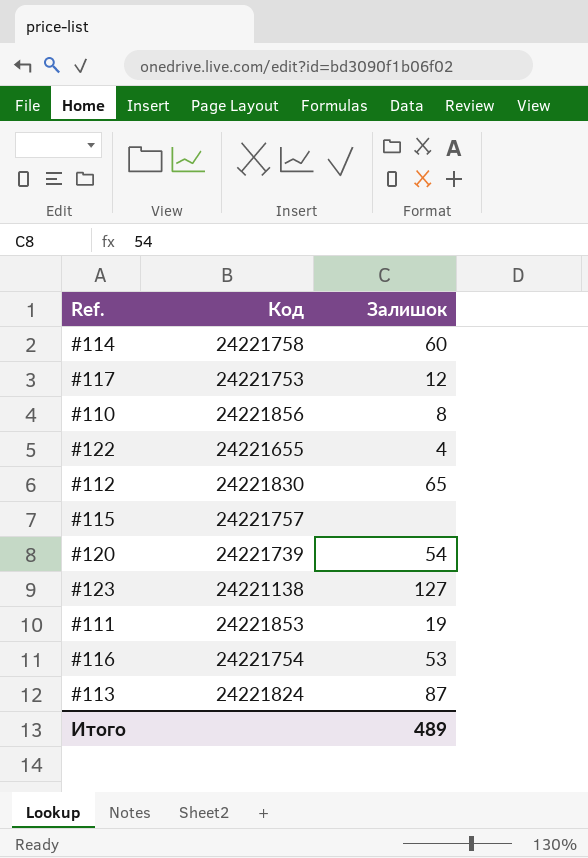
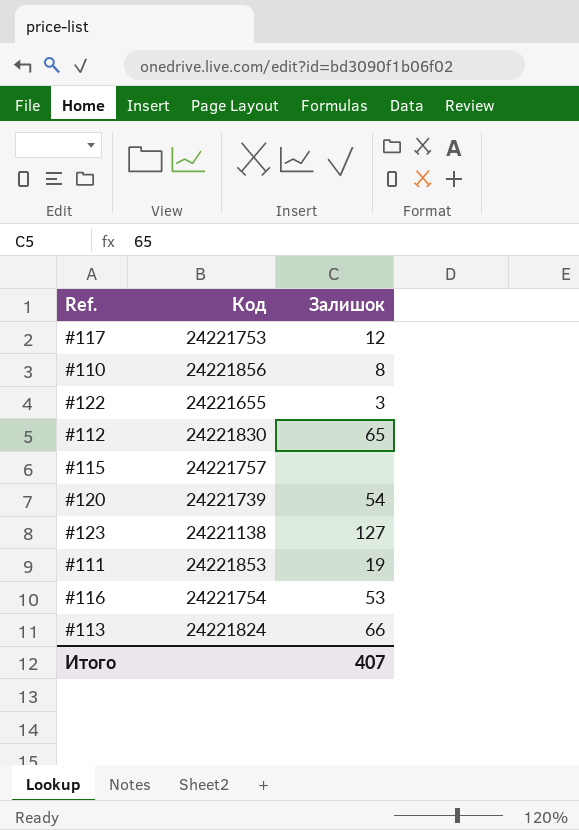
row #114: 24221758 | 60 -> none
#122 | Залишок: 4 -> 3
#113 | Залишок: 87 -> 66
Итого | Залишок: 489 -> 407

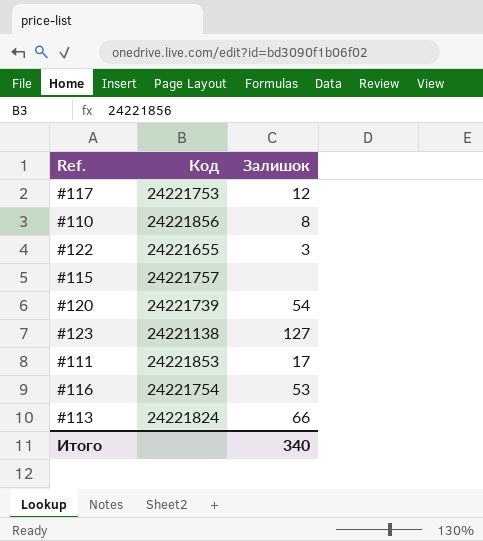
row #112: 24221830 | 65 -> none
#111 | Залишок: 19 -> 17
Итого | Залишок: 407 -> 340

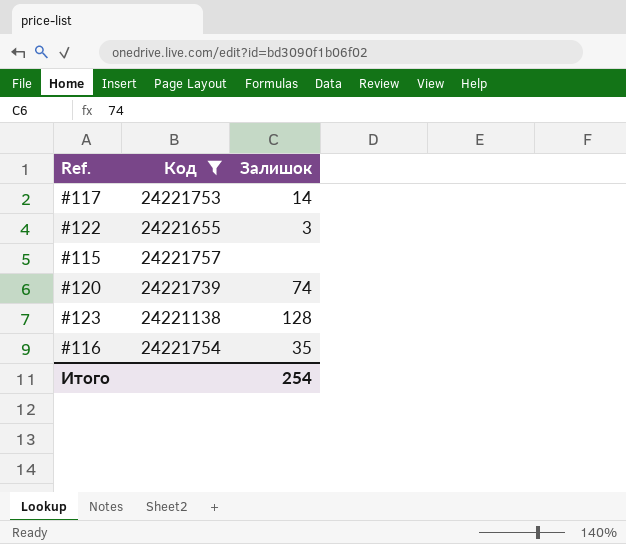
filter: none -> Код <= 24221757
#117 | Залишок: 12 -> 14
#120 | Залишок: 54 -> 74
#123 | Залишок: 127 -> 128
#116 | Залишок: 53 -> 35
Итого | Залишок: 340 -> 254

